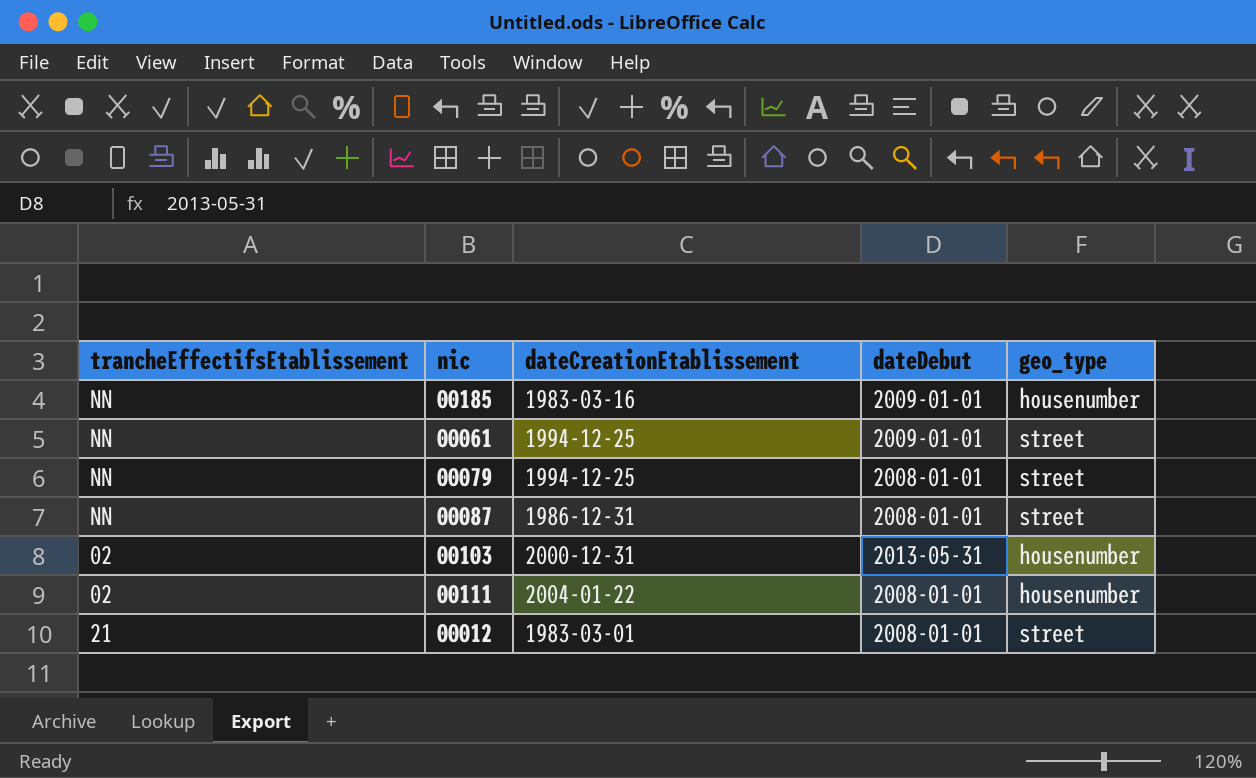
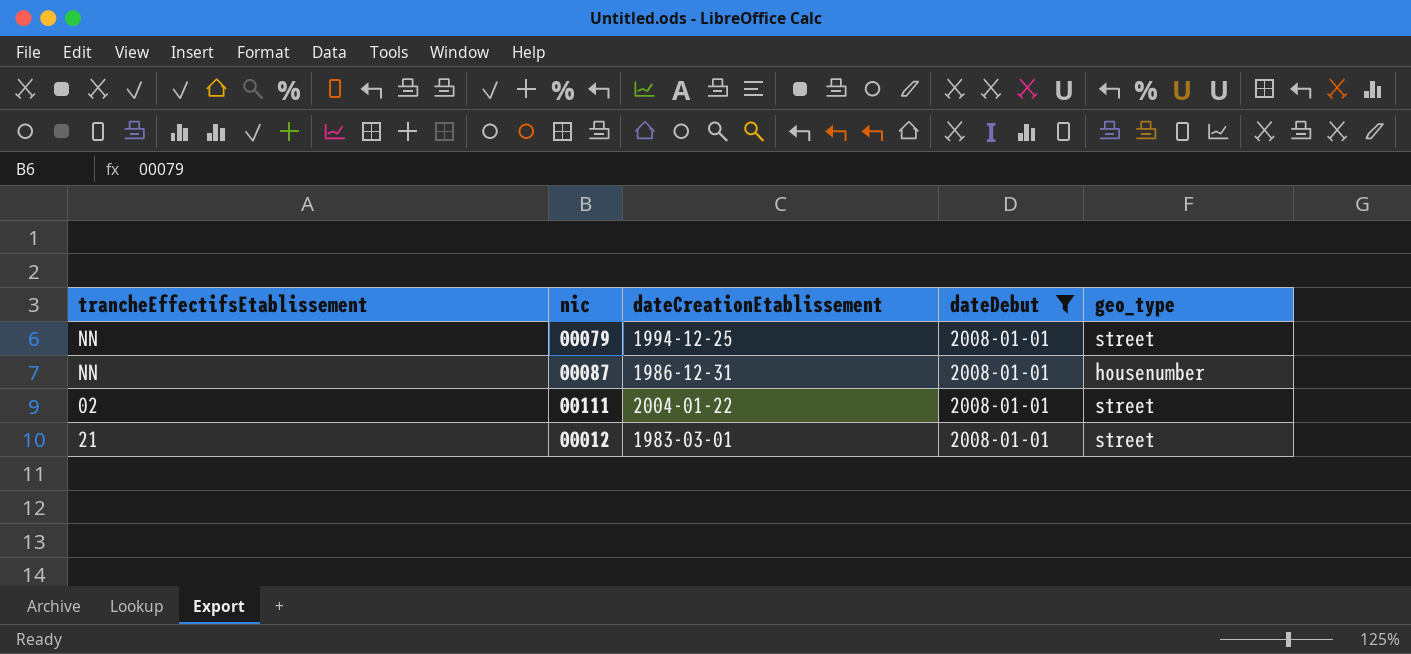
filter: none -> dateDebut = 2008-01-01
00087 | geo_type: street -> housenumber
00111 | geo_type: housenumber -> street

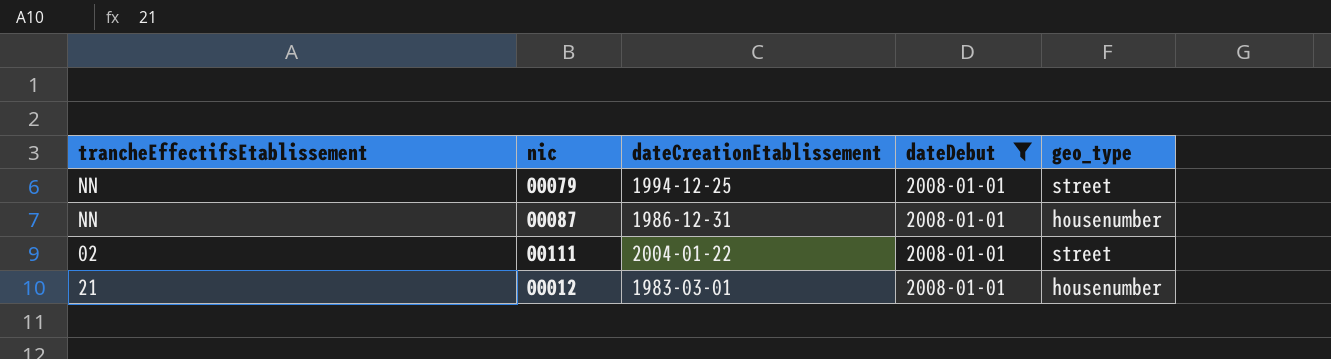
00012 | geo_type: street -> housenumber

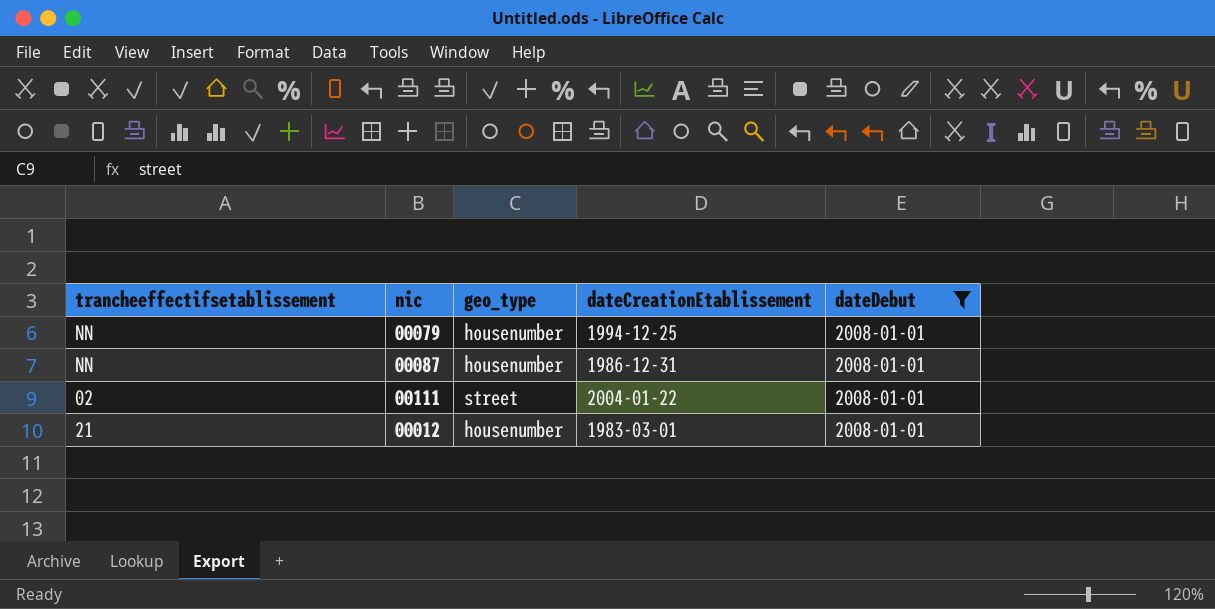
column name: trancheEffectifsEtablissement -> trancheeffectifsetablissement
column geo_type | position: 5 -> 3
00079 | geo_type: street -> housenumber

